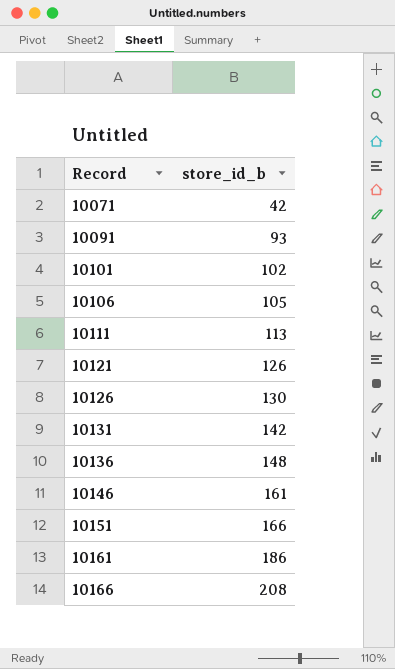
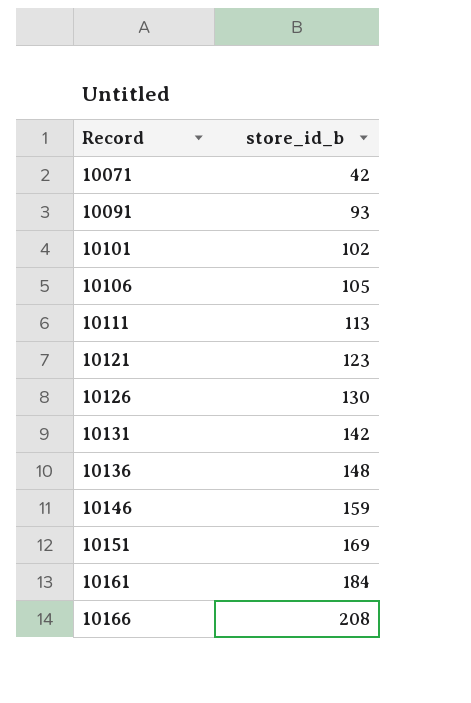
10121 | store_id_b: 126 -> 123
10146 | store_id_b: 161 -> 159
10151 | store_id_b: 166 -> 169
10161 | store_id_b: 186 -> 184

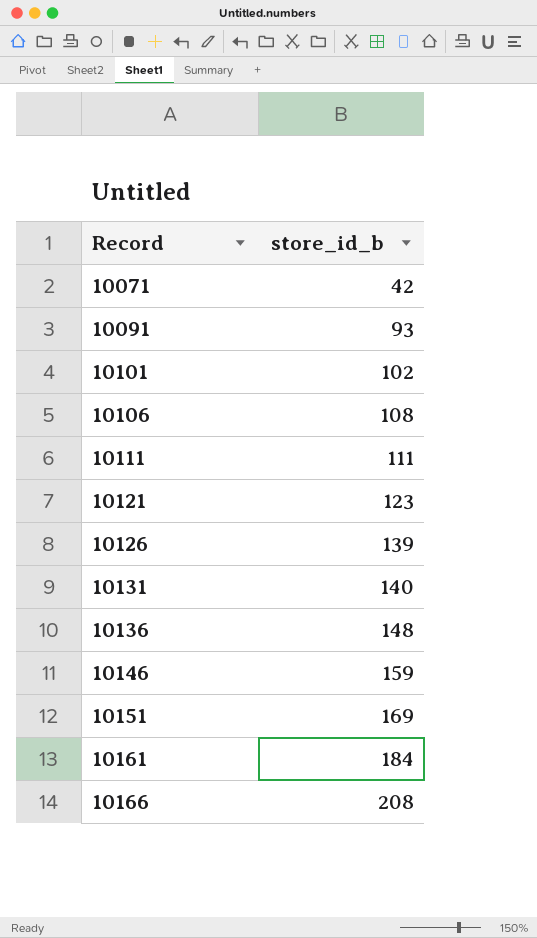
10106 | store_id_b: 105 -> 108
10111 | store_id_b: 113 -> 111
10126 | store_id_b: 130 -> 139
10131 | store_id_b: 142 -> 140

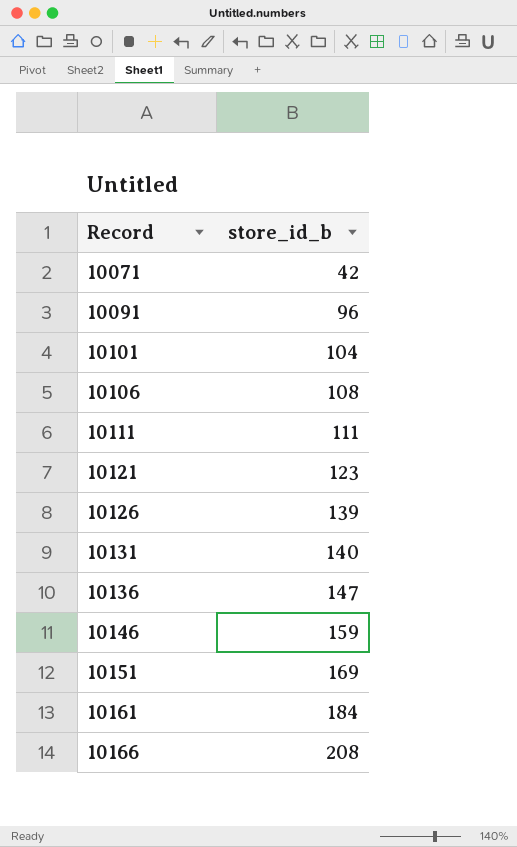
10091 | store_id_b: 93 -> 96
10101 | store_id_b: 102 -> 104
10136 | store_id_b: 148 -> 147

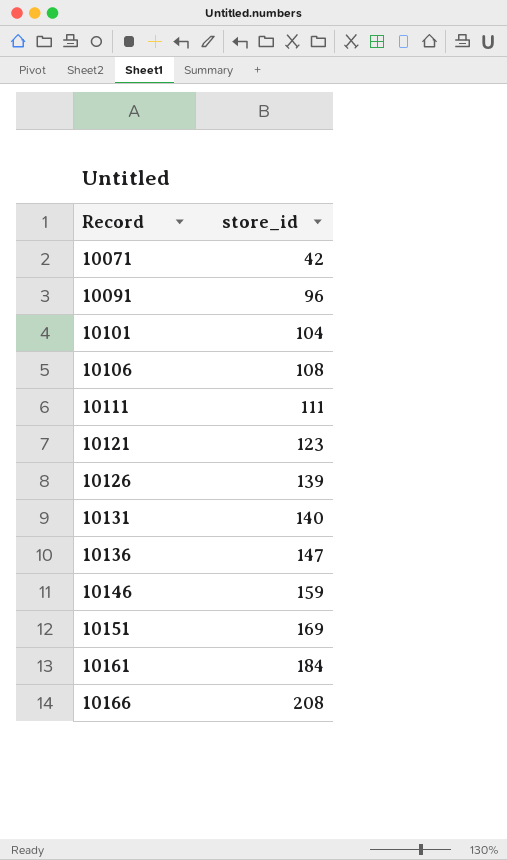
column name: store_id_b -> store_id

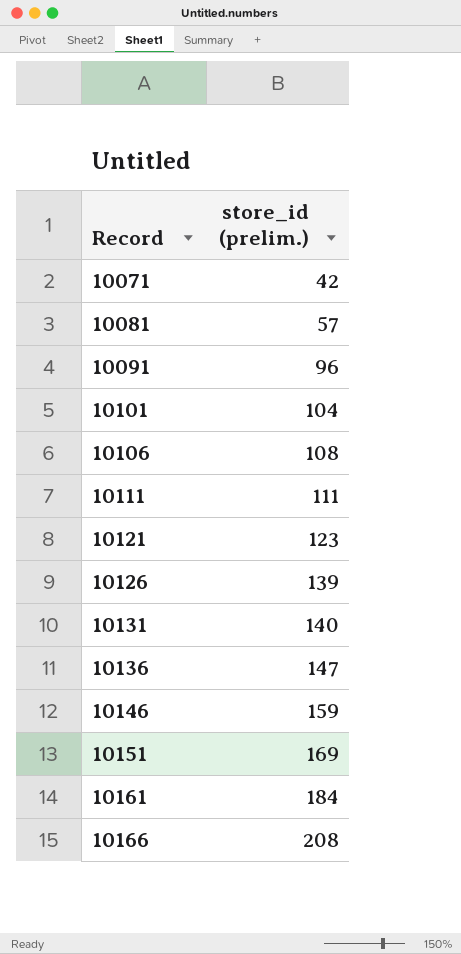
column name: store_id -> store_id (prelim.)
row 10081: none -> 57

